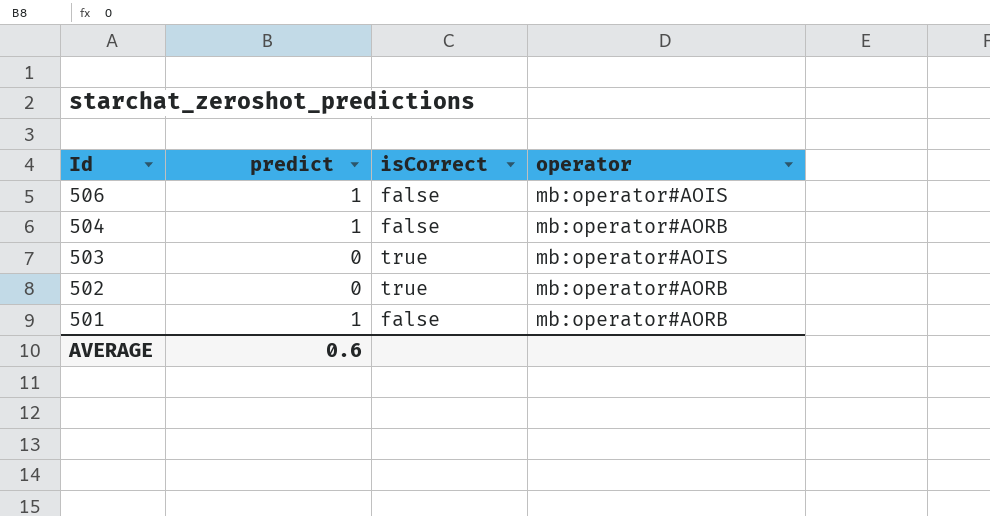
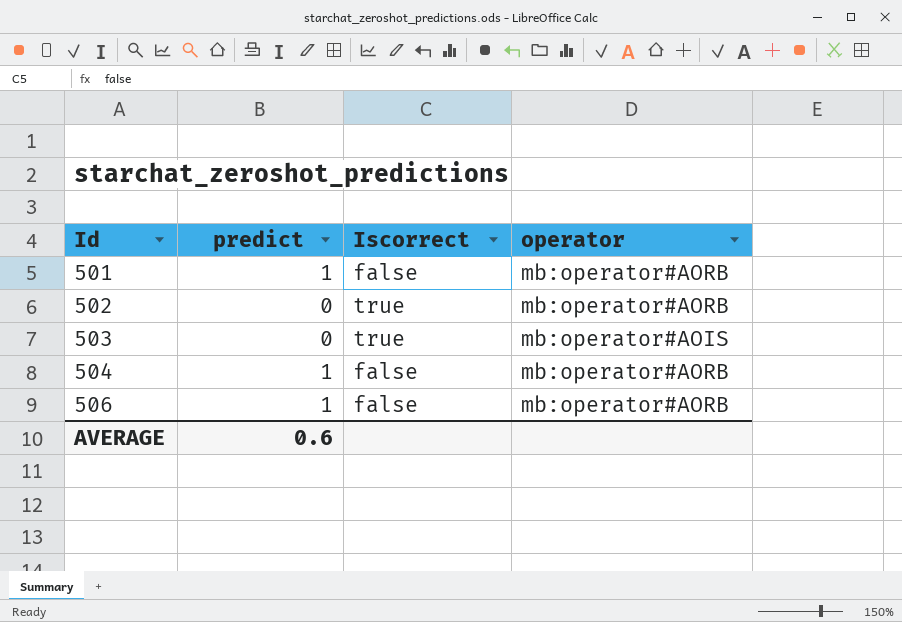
row order: Id descending -> Id ascending
column name: isCorrect -> Iscorrect
506 | operator: mb:operator#AOIS -> mb:operator#AORB

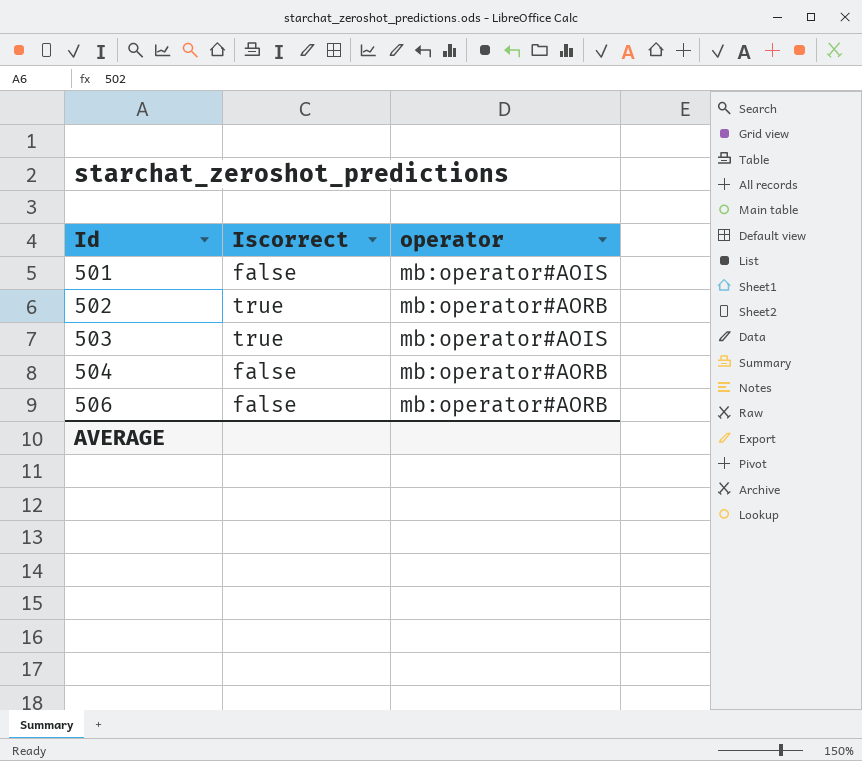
column predict | position: 2 -> none
501 | operator: mb:operator#AORB -> mb:operator#AOIS

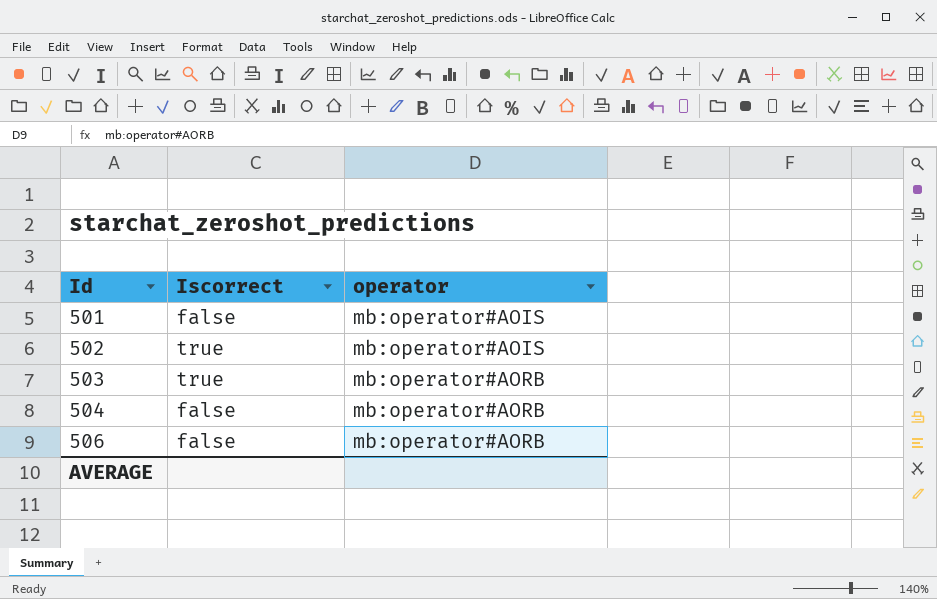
502 | operator: mb:operator#AORB -> mb:operator#AOIS
503 | operator: mb:operator#AOIS -> mb:operator#AORB

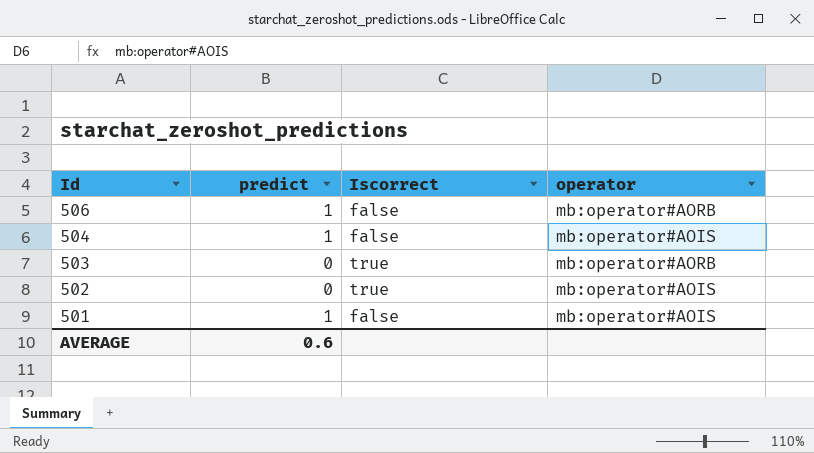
row order: Id ascending -> Id descending
column predict | position: none -> 2
504 | operator: mb:operator#AORB -> mb:operator#AOIS

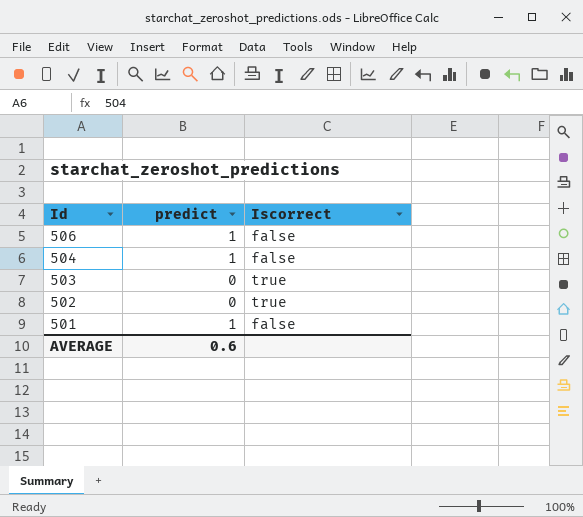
column operator | position: 4 -> none

